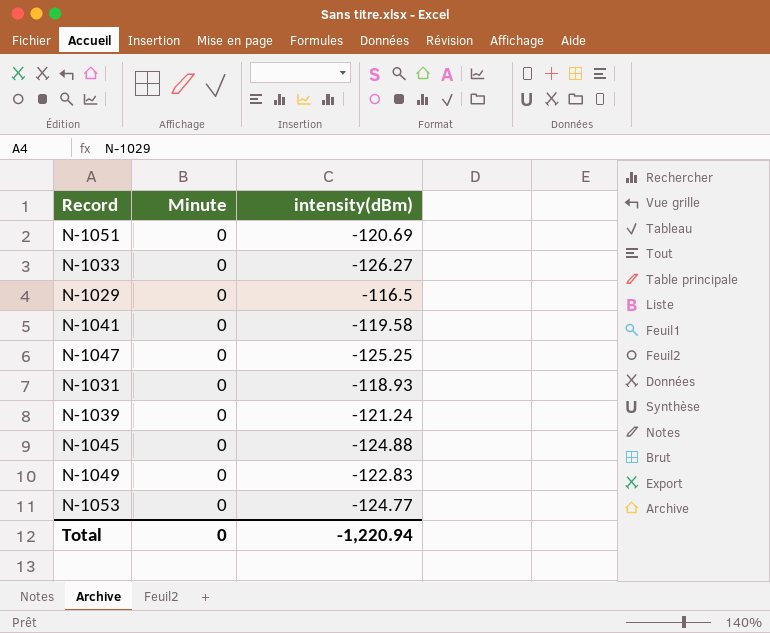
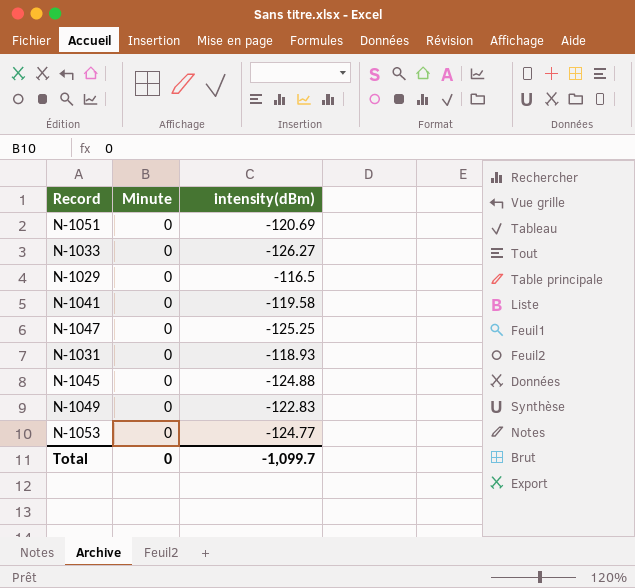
row N-1039: 0 | -121.24 -> none
Total | intensity(dBm): -1,220.94 -> -1,099.7

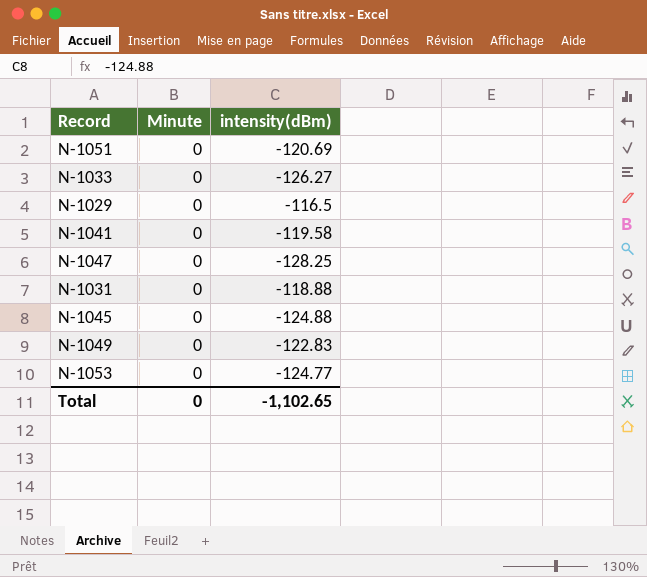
N-1047 | intensity(dBm): -125.25 -> -128.25
N-1031 | intensity(dBm): -118.93 -> -118.88
Total | intensity(dBm): -1,099.7 -> -1,102.65

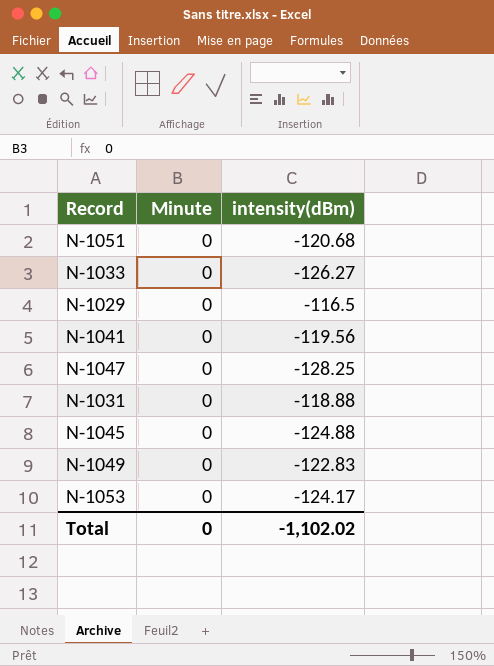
N-1051 | intensity(dBm): -120.69 -> -120.68
N-1041 | intensity(dBm): -119.58 -> -119.56
N-1053 | intensity(dBm): -124.77 -> -124.17
Total | intensity(dBm): -1,102.65 -> -1,102.02

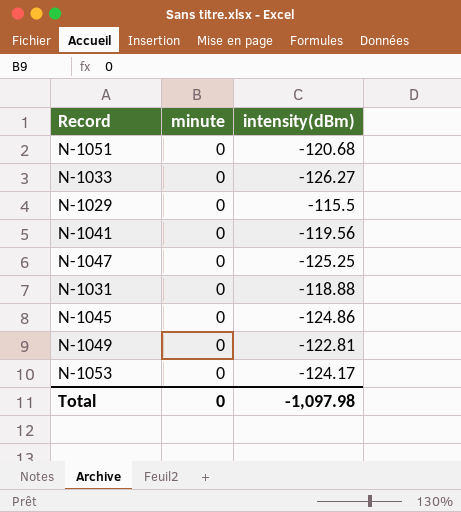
column name: Minute -> minute
N-1029 | intensity(dBm): -116.5 -> -115.5
N-1047 | intensity(dBm): -128.25 -> -125.25
N-1045 | intensity(dBm): -124.88 -> -124.86
N-1049 | intensity(dBm): -122.83 -> -122.81
Total | intensity(dBm): -1,102.02 -> -1,097.98

